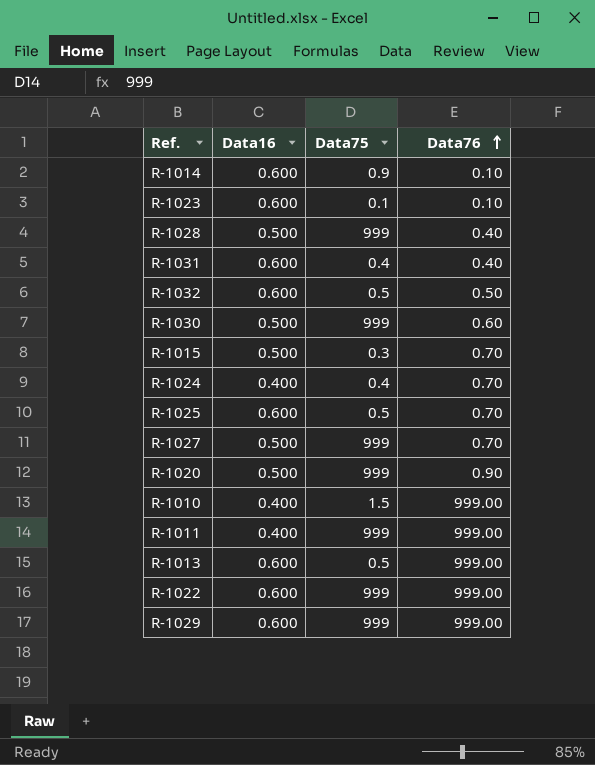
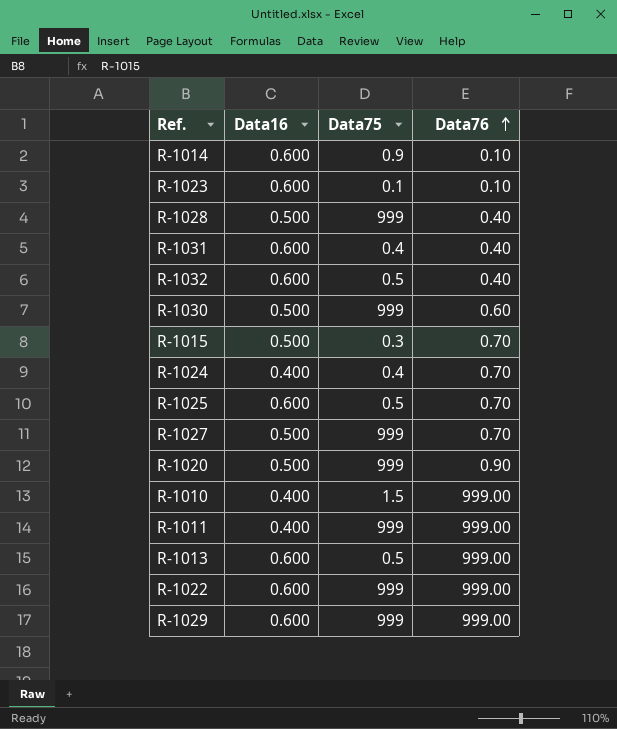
R-1032 | Data76: 0.50 -> 0.40

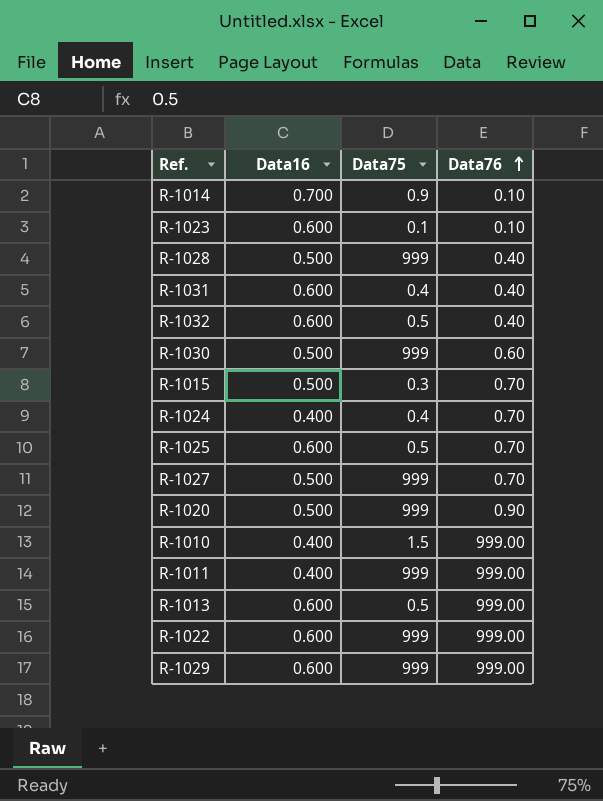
R-1014 | Data16: 0.600 -> 0.700

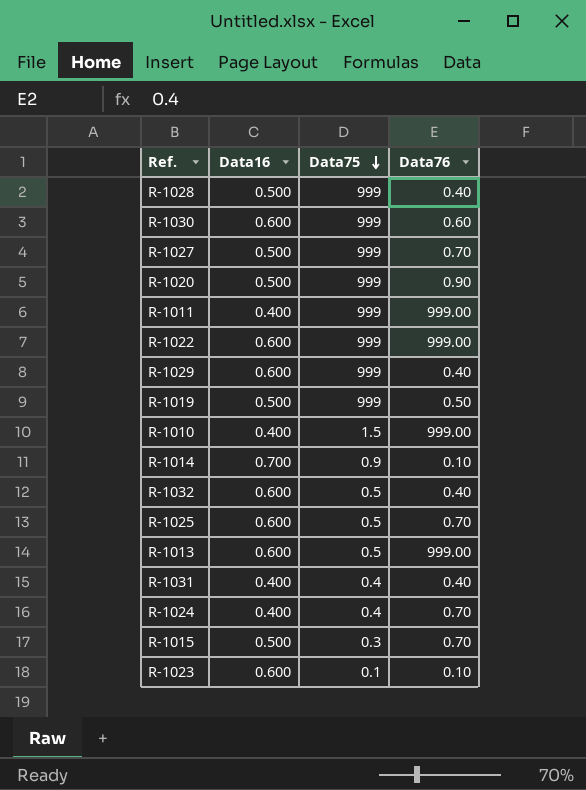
row order: Data76 ascending -> Data75 descending
R-1030 | Data16: 0.500 -> 0.600
R-1029 | Data76: 999.00 -> 0.40
row R-1019: none -> 0.500 | 999 | 0.50
R-1031 | Data16: 0.600 -> 0.400

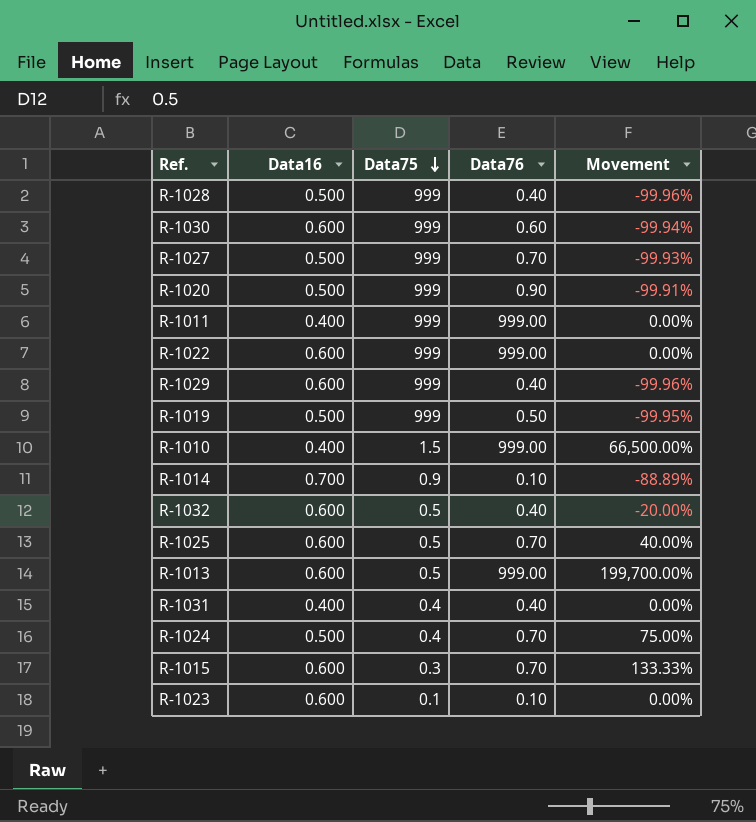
column Movement | formula: none -> ([Data76] - [Data75]) / [Data75]
R-1024 | Data16: 0.400 -> 0.500
R-1015 | Data16: 0.500 -> 0.600

